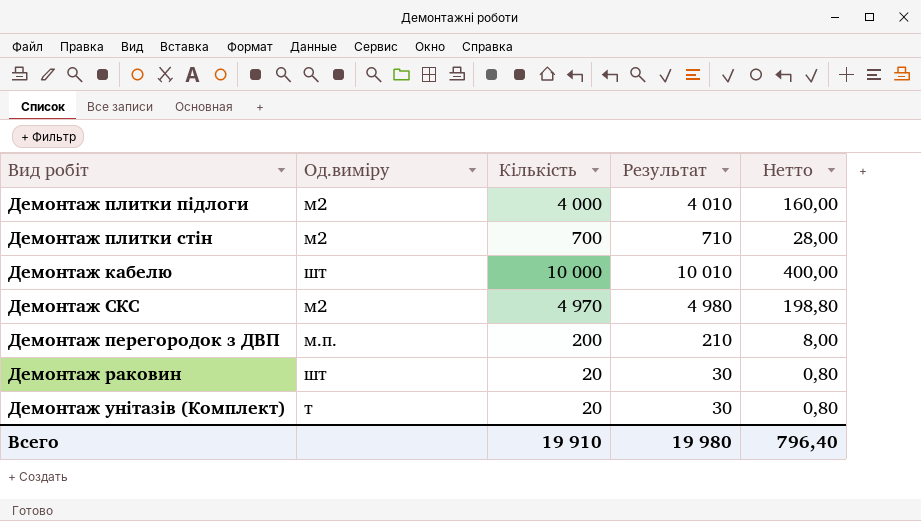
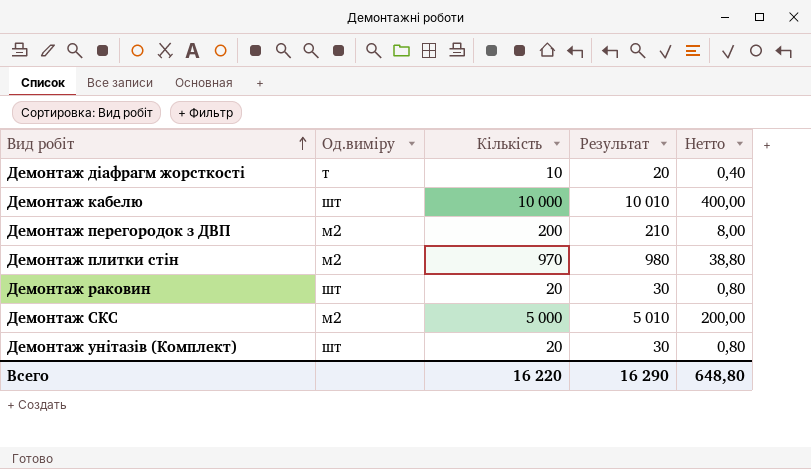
row order: none -> Вид робіт ascending
row Демонтаж плитки підлоги: м2 | 4 000 | 4 010 | 160,00 -> none
row Демонтаж діафрагм жорсткості: none -> т | 10 | 20 | 0,40
Демонтаж перегородок з ДВП | Од.виміру: м.п. -> м2
Демонтаж плитки стін | Кількість: 700 -> 970
Демонтаж плитки стін | Результат: 710 -> 980
Демонтаж плитки стін | Нетто: 28,00 -> 38,80
Демонтаж СКС | Кількість: 4 970 -> 5 000
Демонтаж СКС | Результат: 4 980 -> 5 010
Демонтаж СКС | Нетто: 198,80 -> 200,00
Демонтаж унітазів (Комплект) | Од.виміру: т -> шт
Всего | Кількість: 19 910 -> 16 220
Всего | Результат: 19 980 -> 16 290
Всего | Нетто: 796,40 -> 648,80

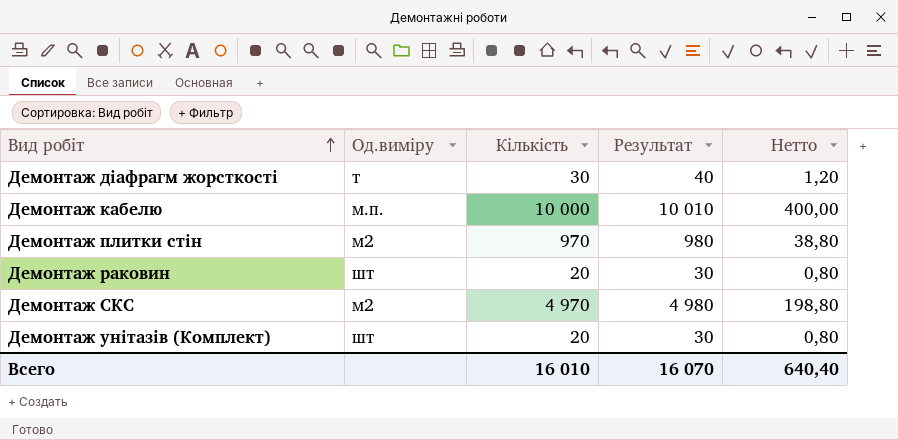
row Демонтаж перегородок з ДВП: м2 | 200 | 210 | 8,00 -> none
Демонтаж діафрагм жорсткості | Кількість: 10 -> 30
Демонтаж діафрагм жорсткості | Результат: 20 -> 40
Демонтаж діафрагм жорсткості | Нетто: 0,40 -> 1,20
Демонтаж кабелю | Од.виміру: шт -> м.п.
Демонтаж СКС | Кількість: 5 000 -> 4 970
Демонтаж СКС | Результат: 5 010 -> 4 980
Демонтаж СКС | Нетто: 200,00 -> 198,80
Всего | Кількість: 16 220 -> 16 010
Всего | Результат: 16 290 -> 16 070
Всего | Нетто: 648,80 -> 640,40

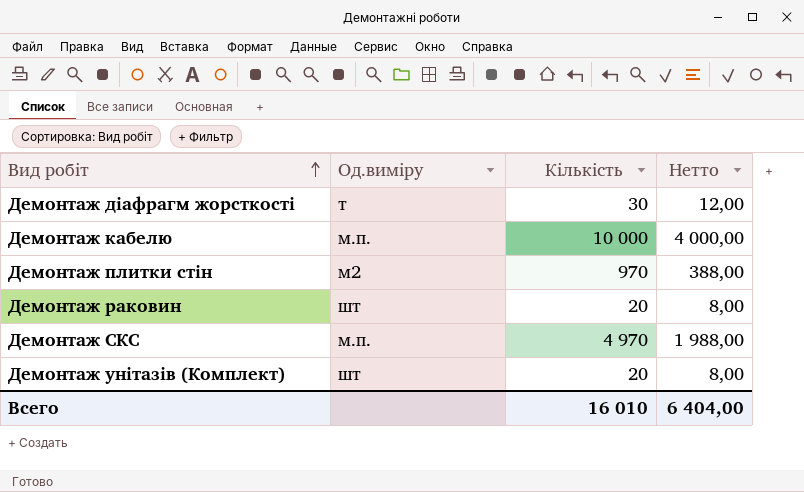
column Результат | formula: [Кількість] + 10 -> none
column Нетто | formula: [Кількість] * 0,04 -> [Кількість] * 0,4
Демонтаж СКС | Од.виміру: м2 -> м.п.
Всего | Нетто: 640,40 -> 6 404,00

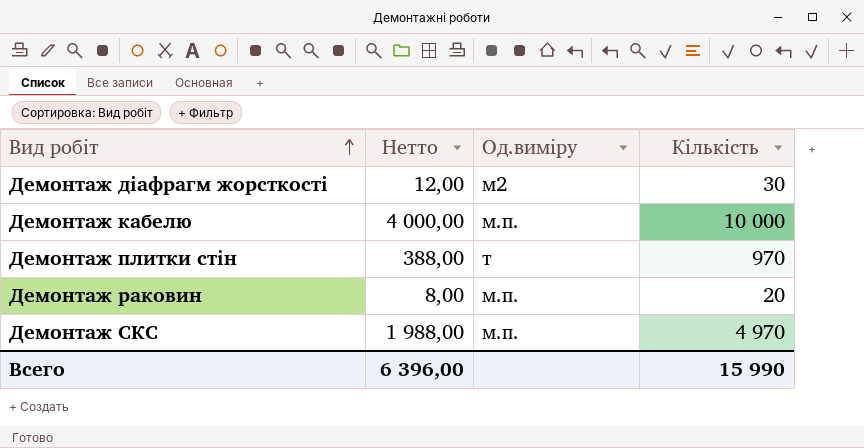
column Нетто | position: 4 -> 2
row Демонтаж унітазів (Комплект): шт | 20 | 8,00 -> none
Демонтаж діафрагм жорсткості | Од.виміру: т -> м2
Демонтаж плитки стін | Од.виміру: м2 -> т
Демонтаж раковин | Од.виміру: шт -> м.п.
Всего | Нетто: 6 404,00 -> 6 396,00
Всего | Кількість: 16 010 -> 15 990

